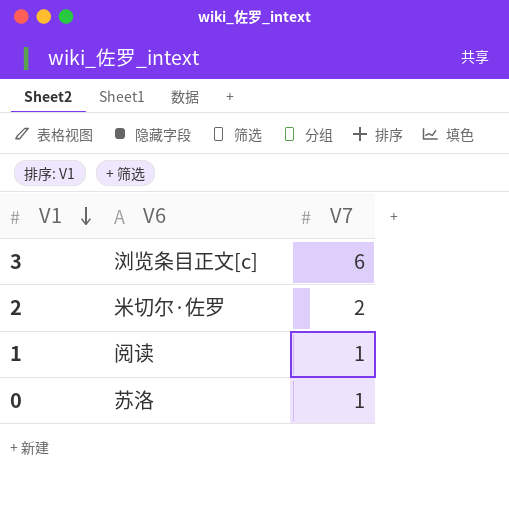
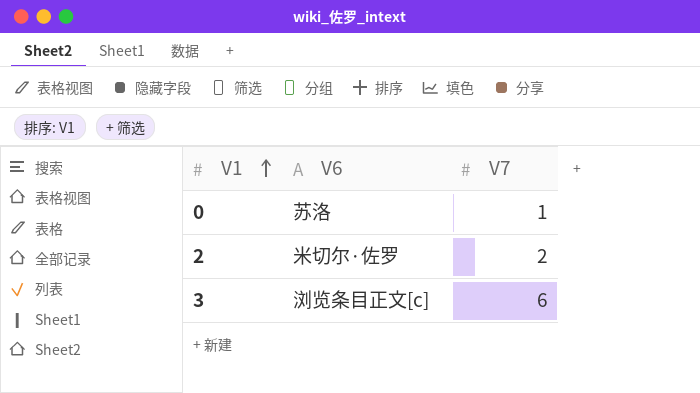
row order: V1 descending -> V1 ascending
row 1: 阅读 | 1 -> none

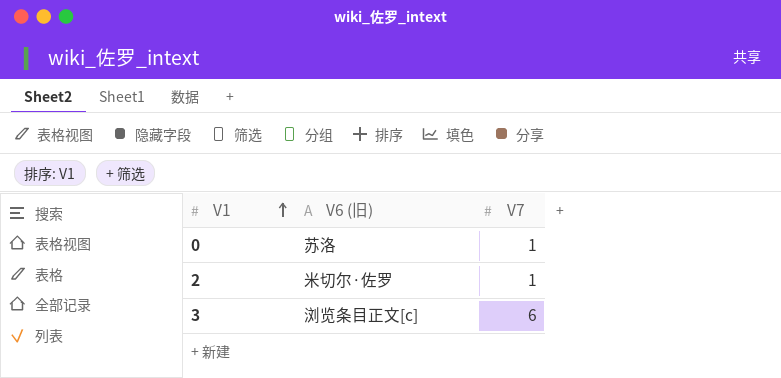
column name: V6 -> V6 (旧)
2 | V7: 2 -> 1

